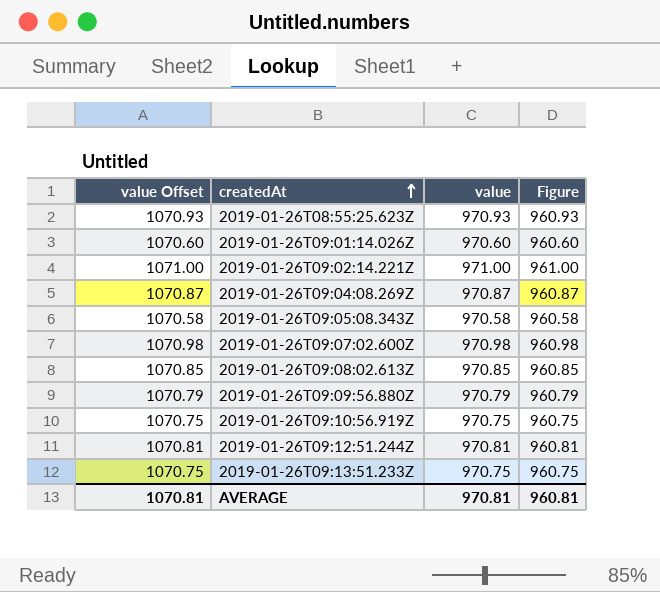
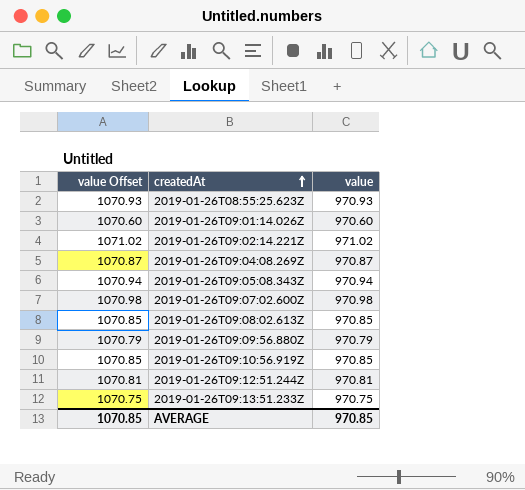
column Figure | formula: [value] - 10 -> none
2019-01-26T09:02:14.221Z | value Offset: 1071.00 -> 1071.02
2019-01-26T09:02:14.221Z | value: 971.00 -> 971.02
2019-01-26T09:05:08.343Z | value Offset: 1070.58 -> 1070.94
2019-01-26T09:05:08.343Z | value: 970.58 -> 970.94
2019-01-26T09:10:56.919Z | value Offset: 1070.75 -> 1070.85
2019-01-26T09:10:56.919Z | value: 970.75 -> 970.85
AVERAGE | value Offset: 1070.81 -> 1070.85
AVERAGE | value: 970.81 -> 970.85

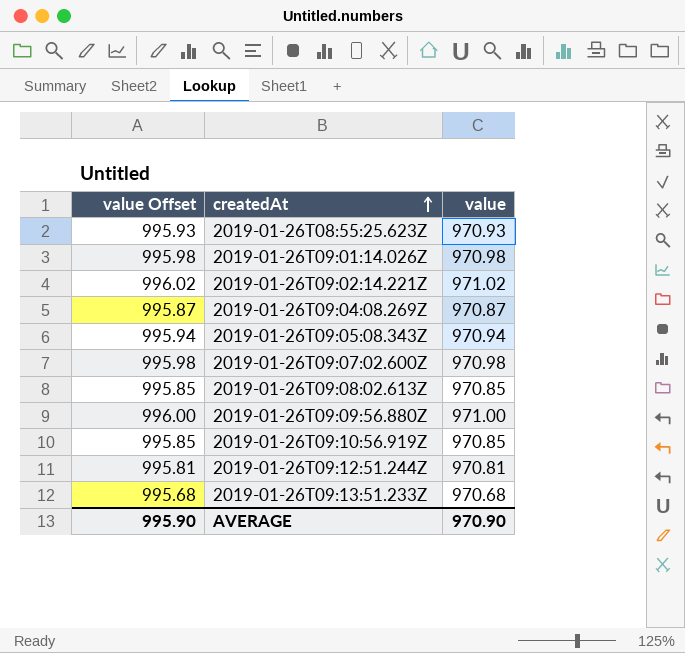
column value Offset | formula: [value] + 100 -> [value] + 25
2019-01-26T09:01:14.026Z | value: 970.60 -> 970.98
2019-01-26T09:09:56.880Z | value: 970.79 -> 971.00
2019-01-26T09:13:51.233Z | value: 970.75 -> 970.68
AVERAGE | value Offset: 1070.85 -> 995.90
AVERAGE | value: 970.85 -> 970.90

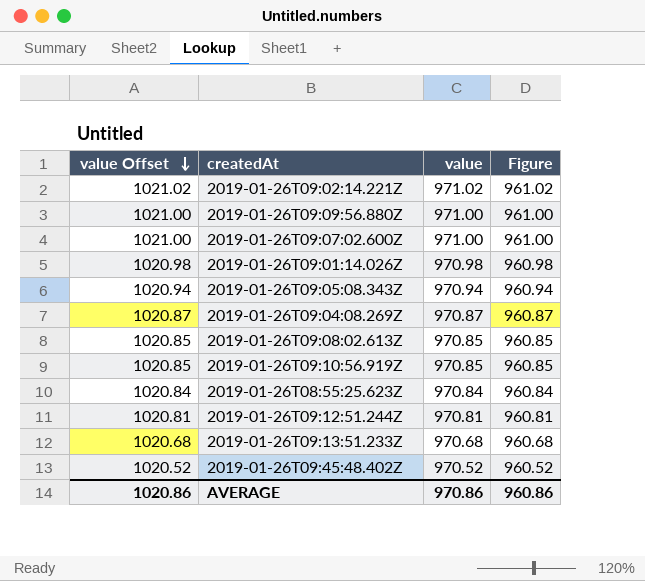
row order: createdAt ascending -> value Offset descending
column value Offset | formula: [value] + 25 -> [value] + 50
column Figure | formula: none -> [value] - 10
2019-01-26T09:07:02.600Z | value: 970.98 -> 971.00
2019-01-26T08:55:25.623Z | value: 970.93 -> 970.84
row 2019-01-26T09:45:48.402Z: none -> 1020.52 | 970.52 | 960.52
AVERAGE | value Offset: 995.90 -> 1020.86
AVERAGE | value: 970.90 -> 970.86

